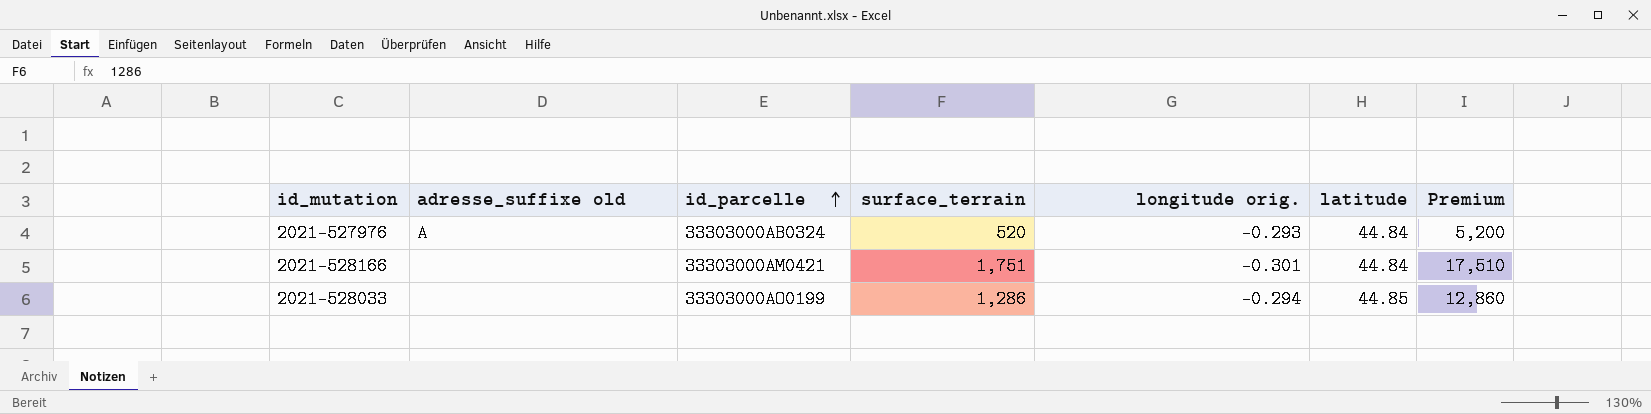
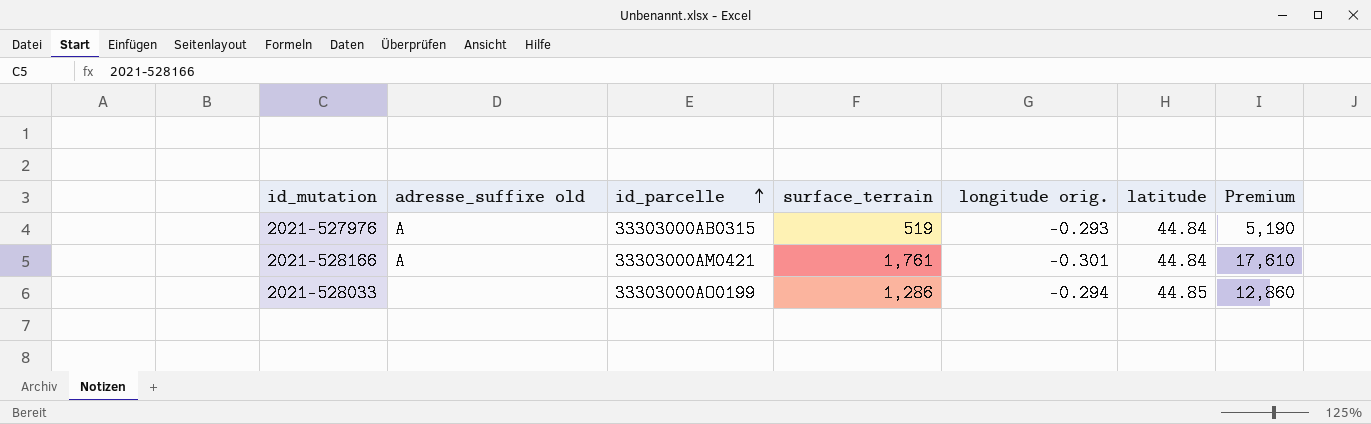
2021-527976 | id_parcelle: 33303000AB0324 -> 33303000AB0315
2021-527976 | surface_terrain: 520 -> 519
2021-527976 | Premium: 5,200 -> 5,190
2021-528166 | adresse_suffixe old: none -> A
2021-528166 | surface_terrain: 1,751 -> 1,761
2021-528166 | Premium: 17,510 -> 17,610

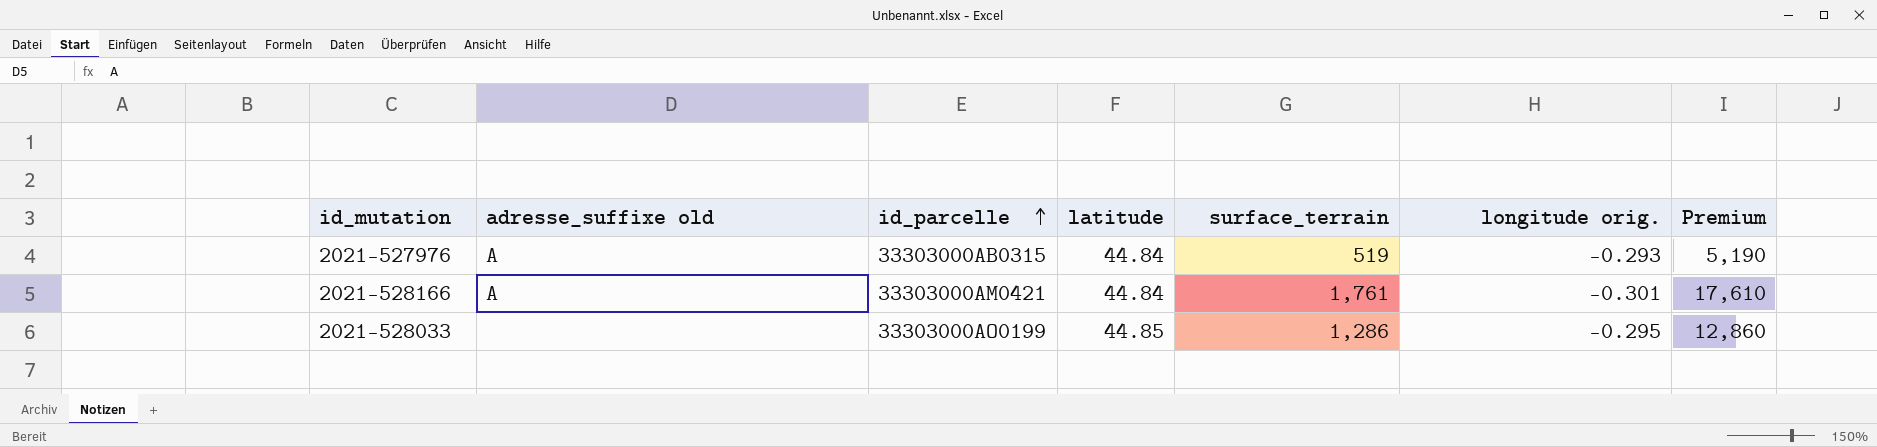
column latitude | position: 6 -> 4
2021-528033 | longitude orig.: -0.294 -> -0.295

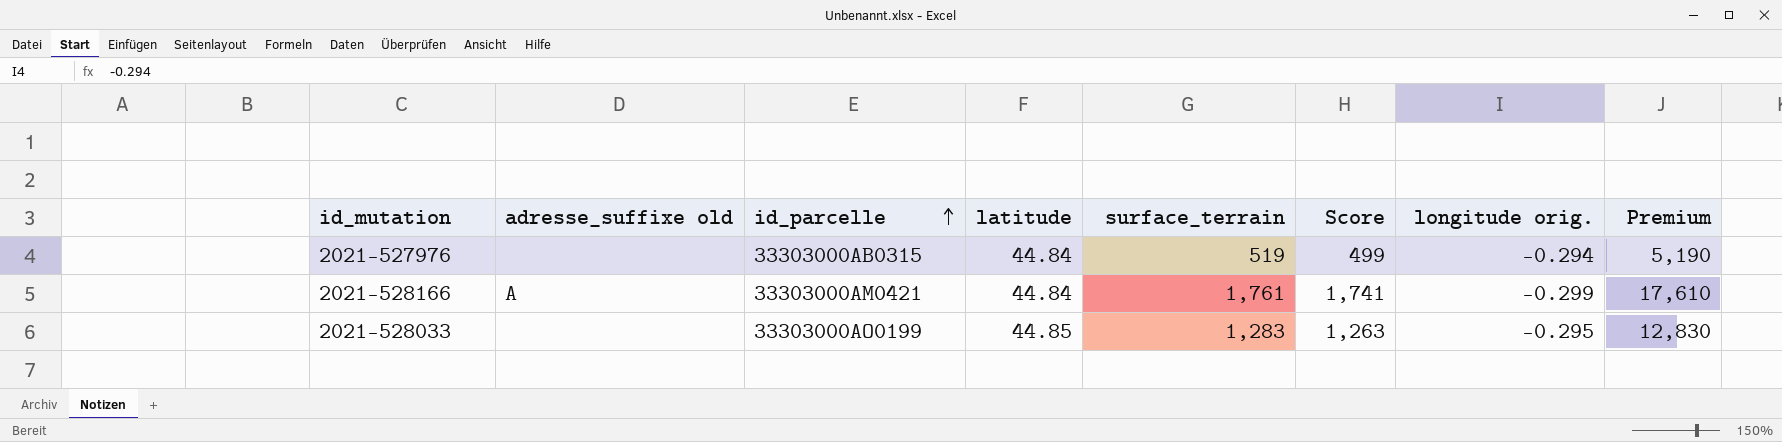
column Score | formula: none -> [surface_terrain] - 20
2021-527976 | adresse_suffixe old: A -> none
2021-527976 | longitude orig.: -0.293 -> -0.294
2021-528166 | longitude orig.: -0.301 -> -0.299
2021-528033 | surface_terrain: 1,286 -> 1,283
2021-528033 | Premium: 12,860 -> 12,830

